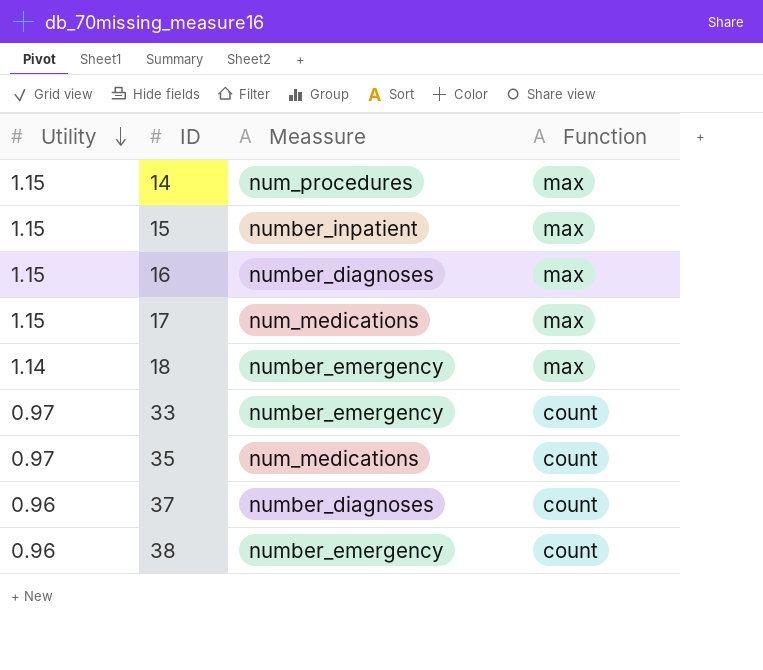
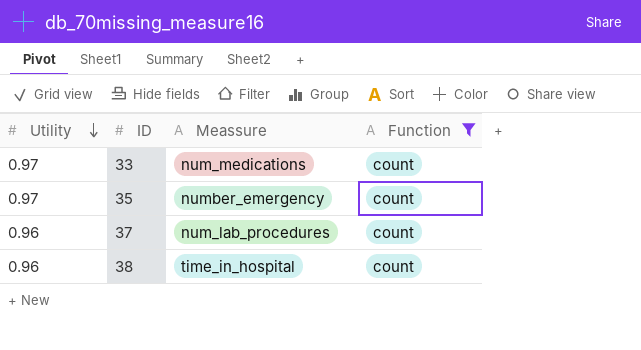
filter: none -> Function = count
33 | Meassure: number_emergency -> num_medications
35 | Meassure: num_medications -> number_emergency
37 | Meassure: number_diagnoses -> num_lab_procedures
38 | Meassure: number_emergency -> time_in_hospital

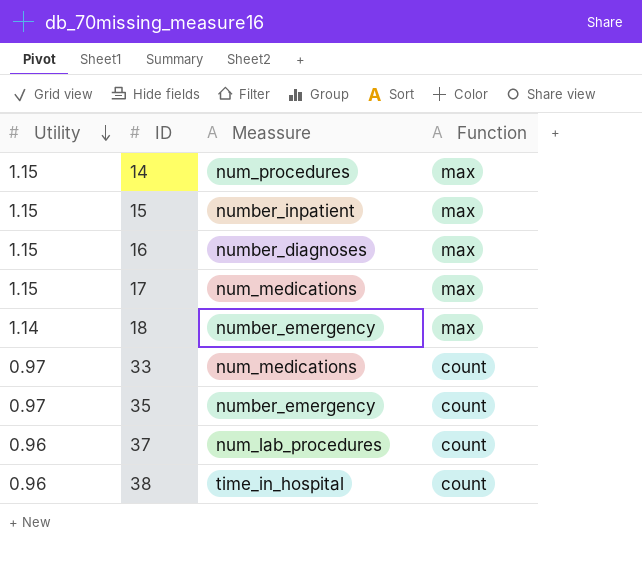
filter: Function = count -> none

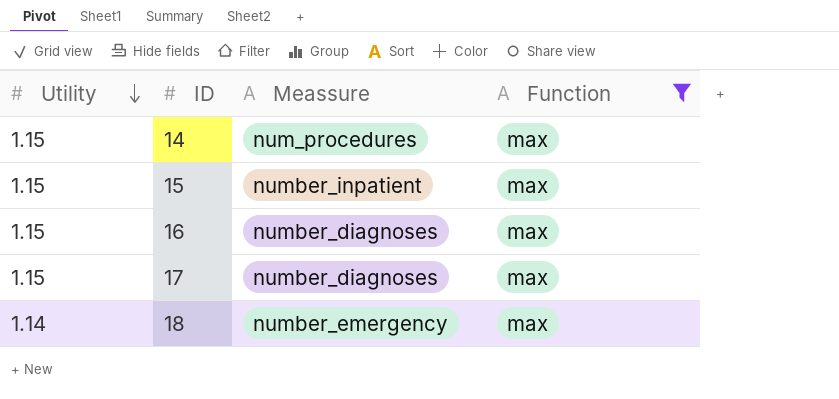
filter: none -> Function = max
17 | Meassure: num_medications -> number_diagnoses

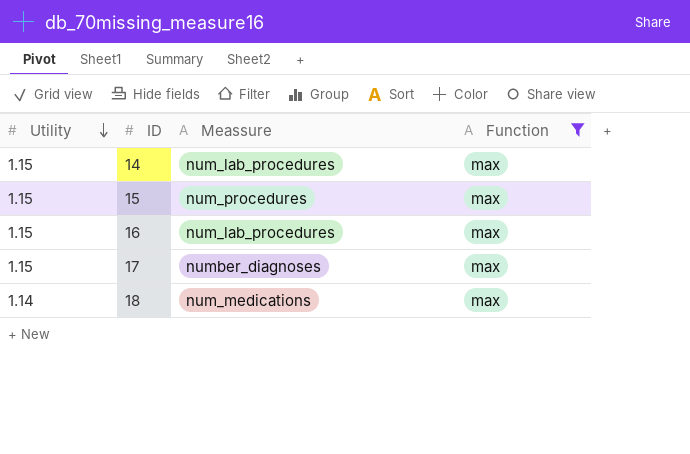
14 | Meassure: num_procedures -> num_lab_procedures
15 | Meassure: number_inpatient -> num_procedures
16 | Meassure: number_diagnoses -> num_lab_procedures
18 | Meassure: number_emergency -> num_medications

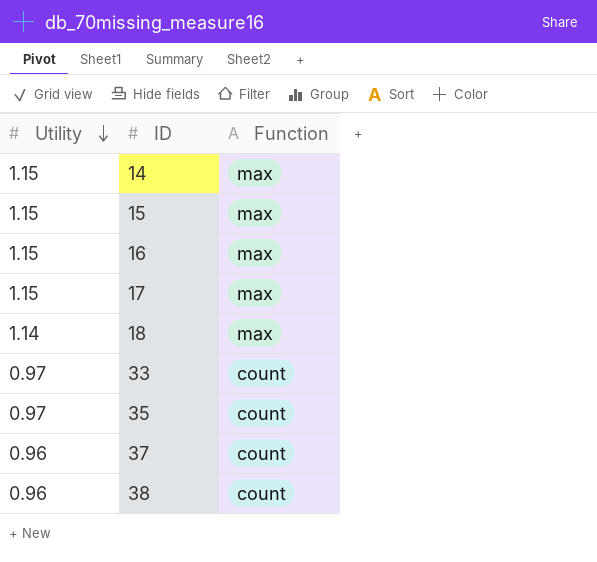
filter: Function = max -> none
column Meassure | position: 3 -> none

